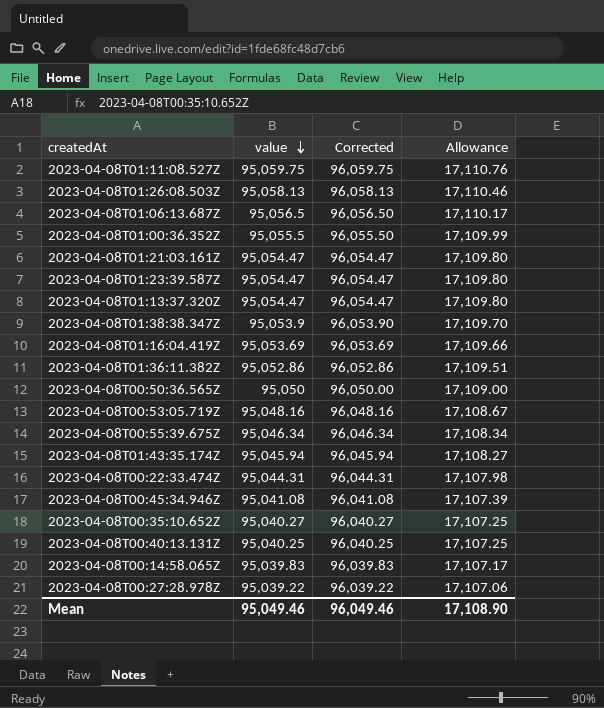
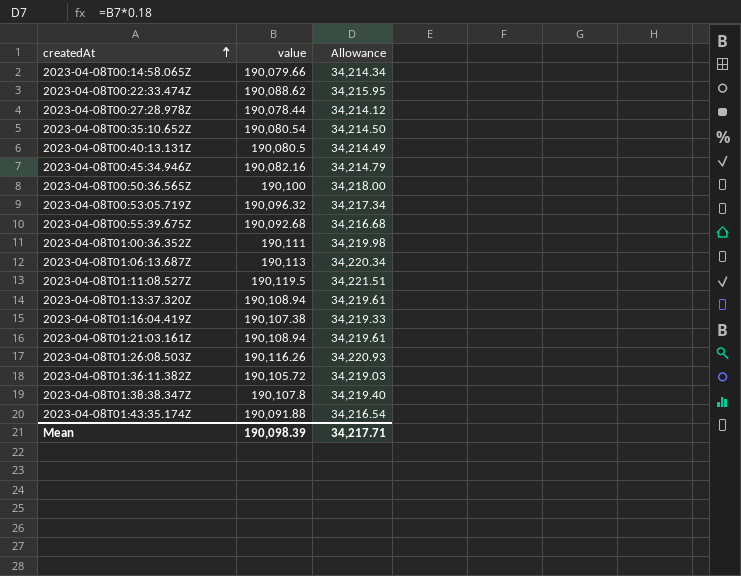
row order: value descending -> createdAt ascending
column Corrected | formula: [value] + 1000 -> none
row 2023-04-08T01:23:39.587Z: 95,054.47 | 96,054.47 | 17,109.80 -> none
2023-04-08T00:14:58.065Z | value: 95,039.83 -> 190,079.66
2023-04-08T00:14:58.065Z | Allowance: 17,107.17 -> 34,214.34
2023-04-08T00:22:33.474Z | value: 95,044.31 -> 190,088.62
2023-04-08T00:22:33.474Z | Allowance: 17,107.98 -> 34,215.95
2023-04-08T00:27:28.978Z | value: 95,039.22 -> 190,078.44
2023-04-08T00:27:28.978Z | Allowance: 17,107.06 -> 34,214.12
2023-04-08T00:35:10.652Z | value: 95,040.27 -> 190,080.54
2023-04-08T00:35:10.652Z | Allowance: 17,107.25 -> 34,214.50
2023-04-08T00:40:13.131Z | value: 95,040.25 -> 190,080.5
2023-04-08T00:40:13.131Z | Allowance: 17,107.25 -> 34,214.49
2023-04-08T00:45:34.946Z | value: 95,041.08 -> 190,082.16
2023-04-08T00:45:34.946Z | Allowance: 17,107.39 -> 34,214.79
2023-04-08T00:50:36.565Z | value: 95,050 -> 190,100
2023-04-08T00:50:36.565Z | Allowance: 17,109.00 -> 34,218.00
2023-04-08T00:53:05.719Z | value: 95,048.16 -> 190,096.32
2023-04-08T00:53:05.719Z | Allowance: 17,108.67 -> 34,217.34
2023-04-08T00:55:39.675Z | value: 95,046.34 -> 190,092.68
2023-04-08T00:55:39.675Z | Allowance: 17,108.34 -> 34,216.68
2023-04-08T01:00:36.352Z | value: 95,055.5 -> 190,111
2023-04-08T01:00:36.352Z | Allowance: 17,109.99 -> 34,219.98
2023-04-08T01:06:13.687Z | value: 95,056.5 -> 190,113
2023-04-08T01:06:13.687Z | Allowance: 17,110.17 -> 34,220.34
2023-04-08T01:11:08.527Z | value: 95,059.75 -> 190,119.5
2023-04-08T01:11:08.527Z | Allowance: 17,110.76 -> 34,221.51
2023-04-08T01:13:37.320Z | value: 95,054.47 -> 190,108.94
2023-04-08T01:13:37.320Z | Allowance: 17,109.80 -> 34,219.61
2023-04-08T01:16:04.419Z | value: 95,053.69 -> 190,107.38
2023-04-08T01:16:04.419Z | Allowance: 17,109.66 -> 34,219.33
2023-04-08T01:21:03.161Z | value: 95,054.47 -> 190,108.94
2023-04-08T01:21:03.161Z | Allowance: 17,109.80 -> 34,219.61
2023-04-08T01:26:08.503Z | value: 95,058.13 -> 190,116.26
2023-04-08T01:26:08.503Z | Allowance: 17,110.46 -> 34,220.93
2023-04-08T01:36:11.382Z | value: 95,052.86 -> 190,105.72
2023-04-08T01:36:11.382Z | Allowance: 17,109.51 -> 34,219.03
2023-04-08T01:38:38.347Z | value: 95,053.9 -> 190,107.8
2023-04-08T01:38:38.347Z | Allowance: 17,109.70 -> 34,219.40
2023-04-08T01:43:35.174Z | value: 95,045.94 -> 190,091.88
2023-04-08T01:43:35.174Z | Allowance: 17,108.27 -> 34,216.54
Mean | value: 95,049.46 -> 190,098.39
Mean | Allowance: 17,108.90 -> 34,217.71

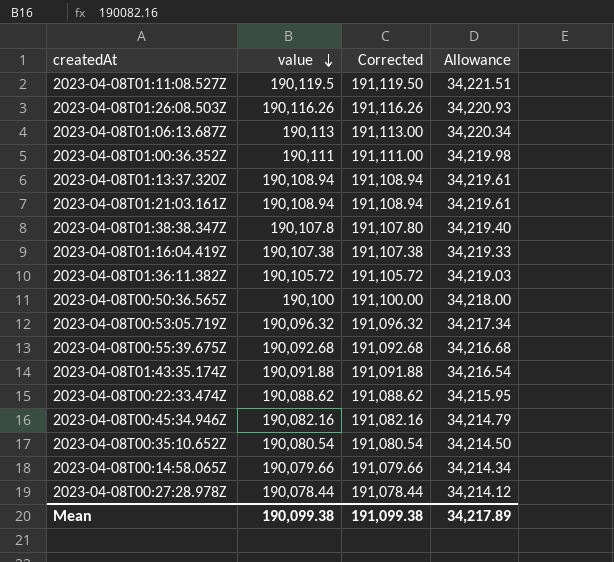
row order: createdAt ascending -> value descending
column Corrected | formula: none -> [value] + 1000
row 2023-04-08T00:40:13.131Z: 190,080.5 | 34,214.49 -> none
Mean | value: 190,098.39 -> 190,099.38
Mean | Allowance: 34,217.71 -> 34,217.89

